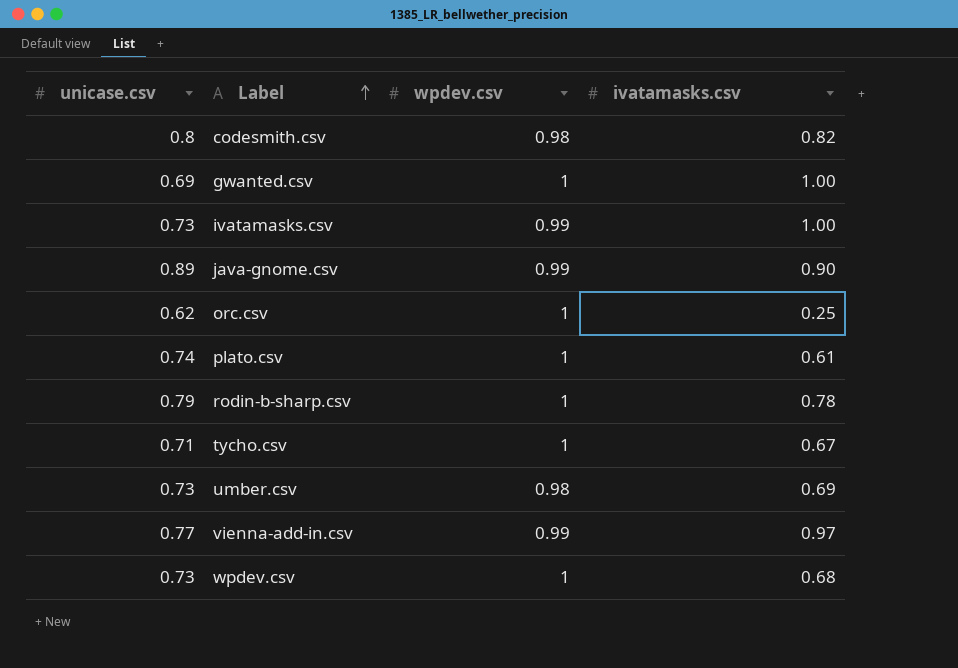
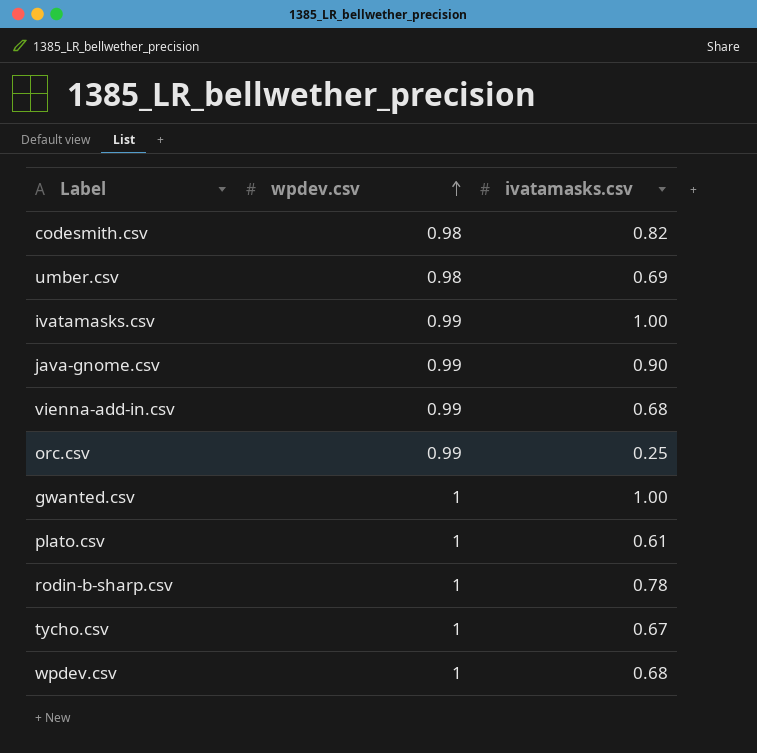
row order: Label ascending -> wpdev.csv ascending
column unicase.csv | position: 1 -> none
vienna-add-in.csv | ivatamasks.csv: 0.97 -> 0.68
orc.csv | wpdev.csv: 1 -> 0.99

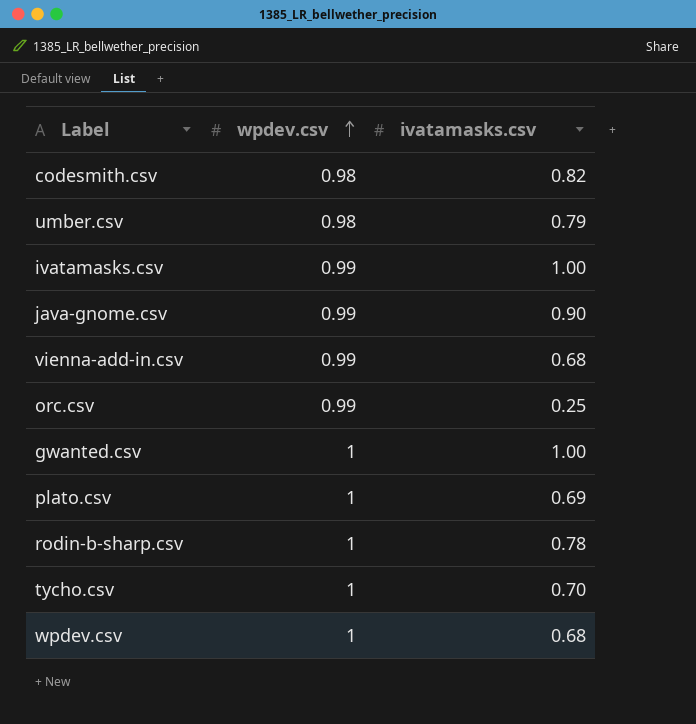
umber.csv | ivatamasks.csv: 0.69 -> 0.79
plato.csv | ivatamasks.csv: 0.61 -> 0.69
tycho.csv | ivatamasks.csv: 0.67 -> 0.70

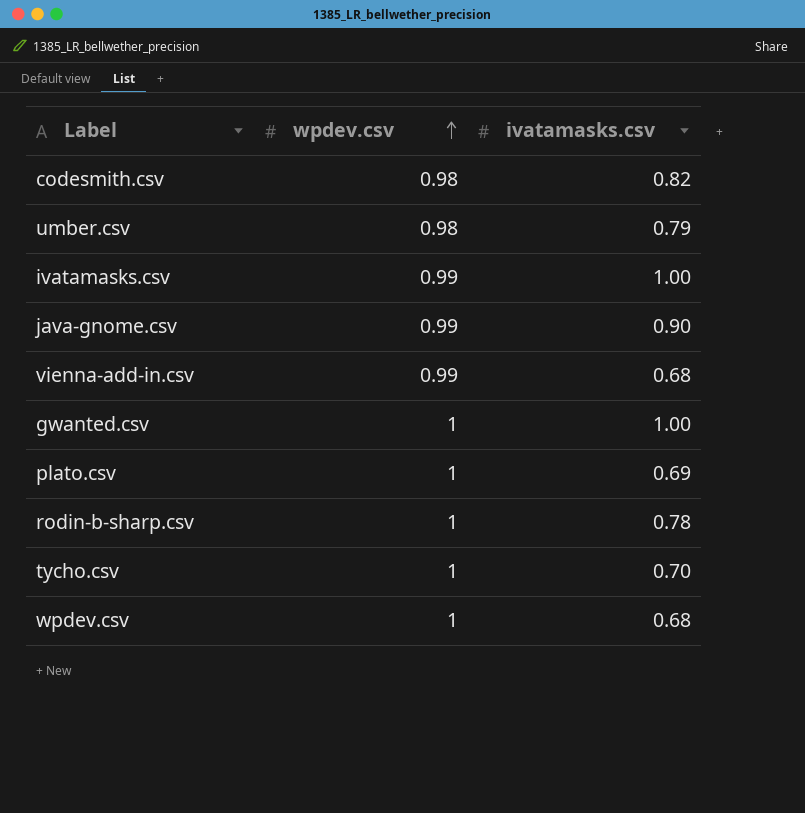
row orc.csv: 0.99 | 0.25 -> none

